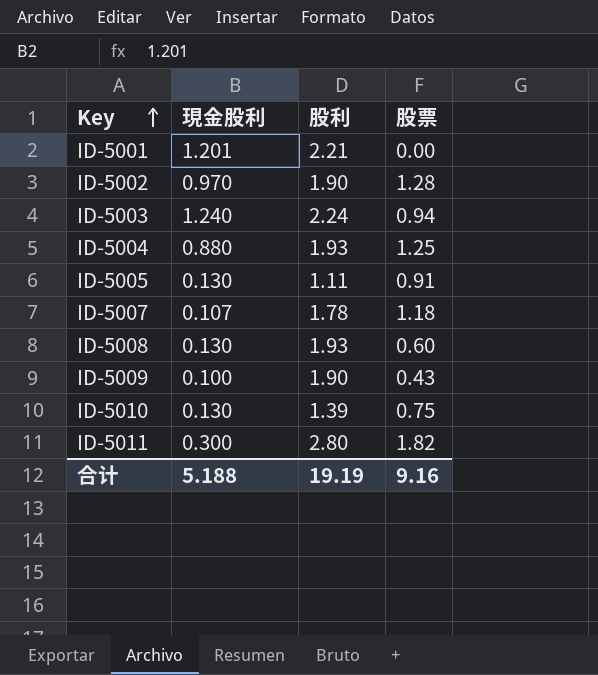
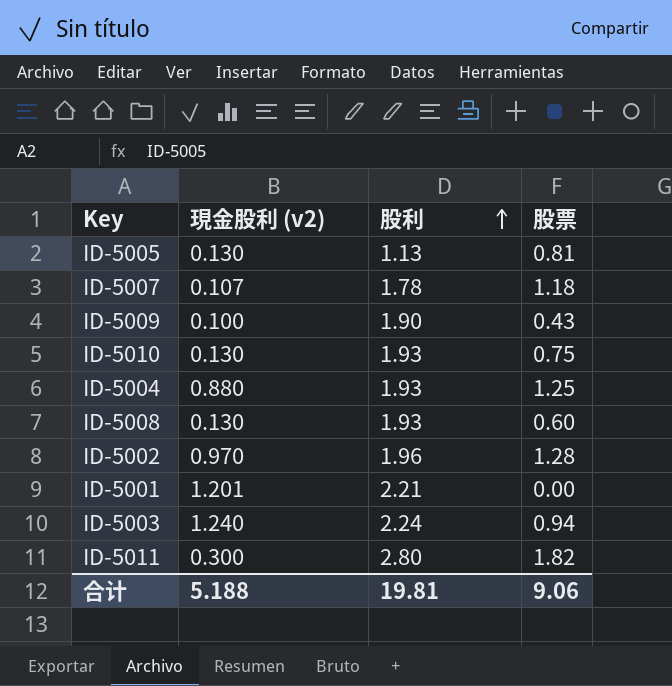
row order: Key ascending -> 股利 ascending
column name: 現金股利 -> 現金股利 (v2)
ID-5005 | 股利: 1.11 -> 1.13
ID-5005 | 股票: 0.91 -> 0.81
ID-5010 | 股利: 1.39 -> 1.93
ID-5002 | 股利: 1.90 -> 1.96
合计 | 股利: 19.19 -> 19.81
合计 | 股票: 9.16 -> 9.06

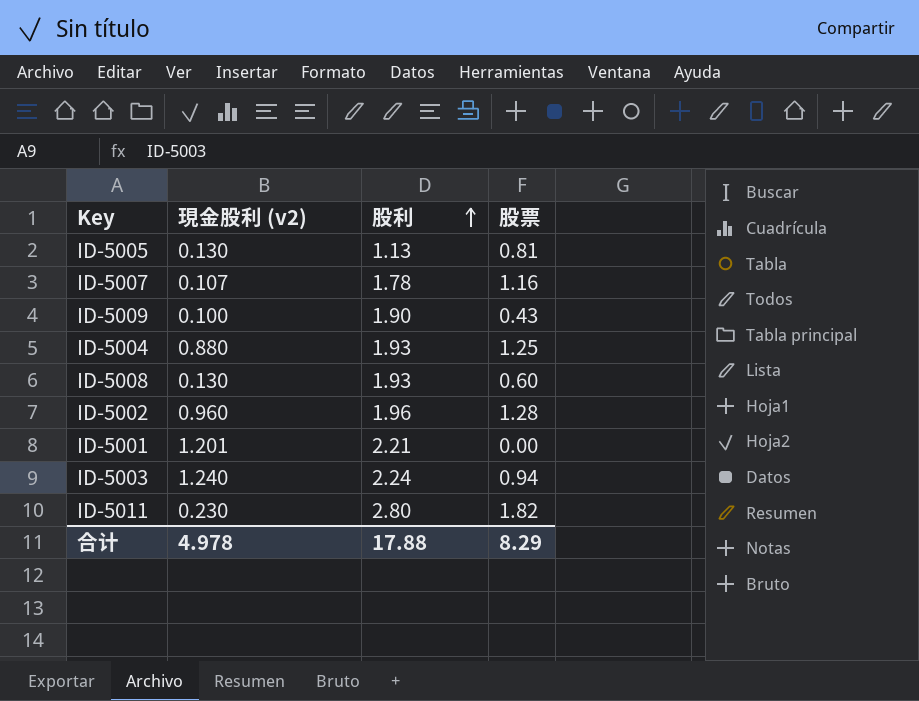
row ID-5010: 0.130 | 1.93 | 0.75 -> none
ID-5007 | 股票: 1.18 -> 1.16
ID-5002 | 現金股利 (v2): 0.970 -> 0.960
ID-5011 | 現金股利 (v2): 0.300 -> 0.230
合计 | 現金股利 (v2): 5.188 -> 4.978
合计 | 股利: 19.81 -> 17.88
合计 | 股票: 9.06 -> 8.29

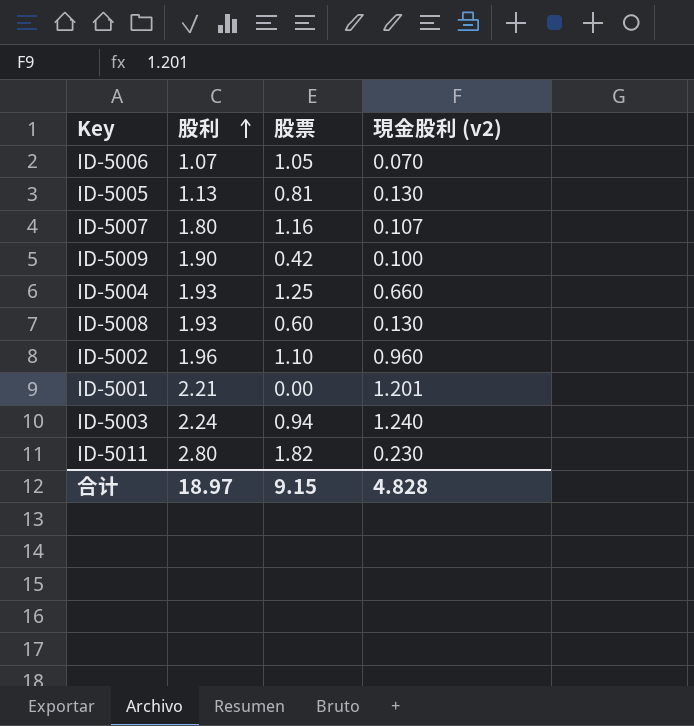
column 現金股利 (v2) | position: 2 -> 4
row ID-5006: none -> 1.07 | 1.05 | 0.070
ID-5007 | 股利: 1.78 -> 1.80
ID-5009 | 股票: 0.43 -> 0.42
ID-5004 | 現金股利 (v2): 0.880 -> 0.660
ID-5002 | 股票: 1.28 -> 1.10
合计 | 股利: 17.88 -> 18.97
合计 | 股票: 8.29 -> 9.15
合计 | 現金股利 (v2): 4.978 -> 4.828

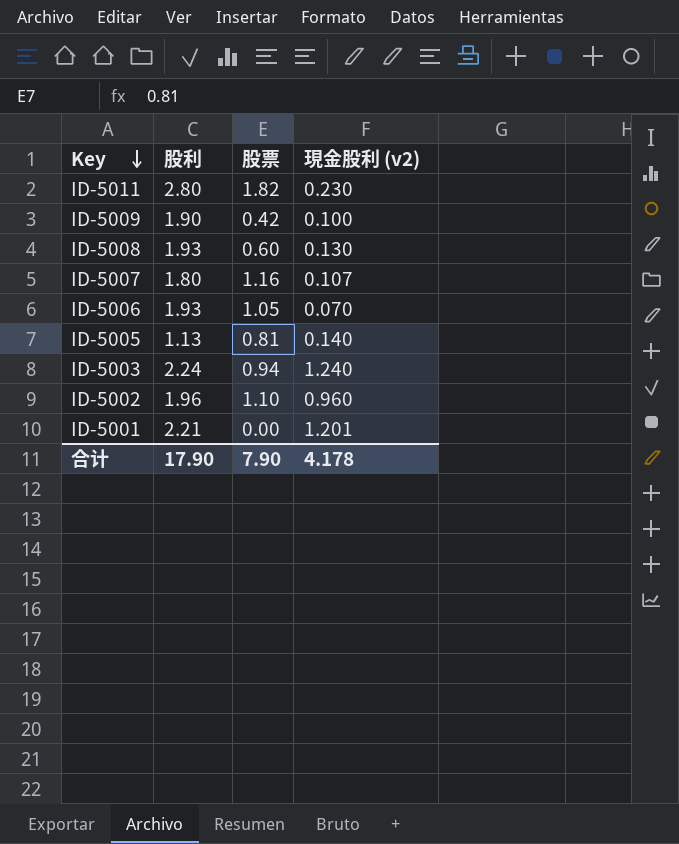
row order: 股利 ascending -> Key descending
row ID-5004: 1.93 | 1.25 | 0.660 -> none
ID-5006 | 股利: 1.07 -> 1.93
ID-5005 | 現金股利 (v2): 0.130 -> 0.140
合计 | 股利: 18.97 -> 17.90
合计 | 股票: 9.15 -> 7.90
合计 | 現金股利 (v2): 4.828 -> 4.178

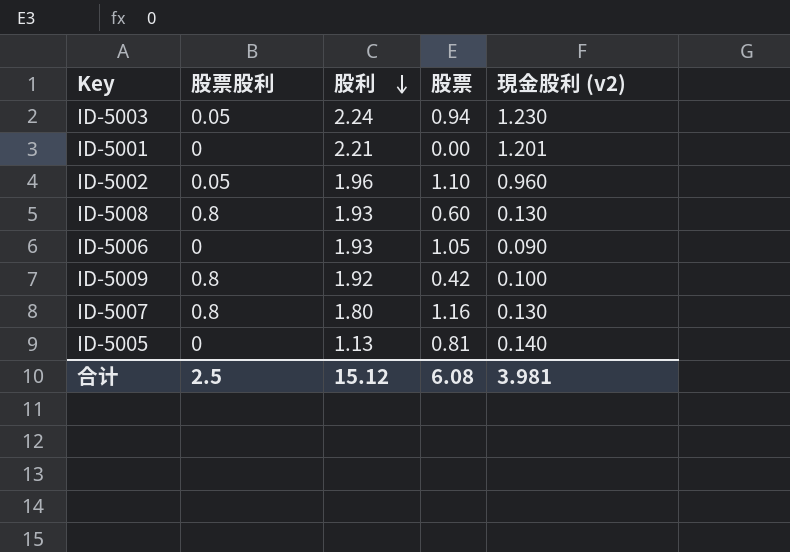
row order: Key descending -> 股利 descending
column 股票股利 | position: none -> 2
row ID-5011: 2.80 | 1.82 | 0.230 -> none
ID-5003 | 現金股利 (v2): 1.240 -> 1.230
ID-5006 | 現金股利 (v2): 0.070 -> 0.090
ID-5009 | 股利: 1.90 -> 1.92
ID-5007 | 現金股利 (v2): 0.107 -> 0.130
合计 | 股利: 17.90 -> 15.12
合计 | 股票: 7.90 -> 6.08
合计 | 現金股利 (v2): 4.178 -> 3.981

